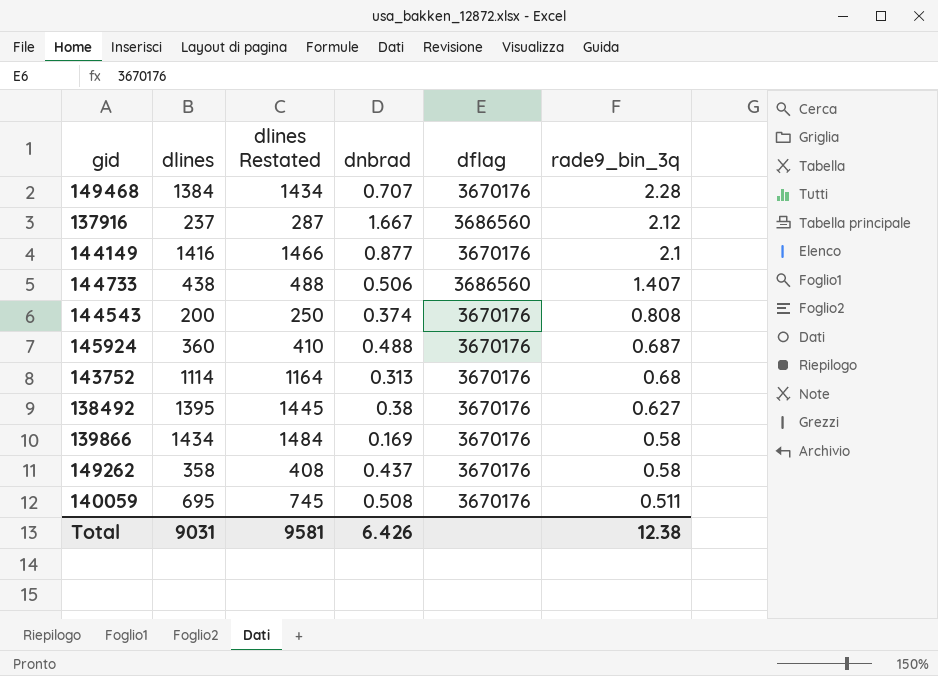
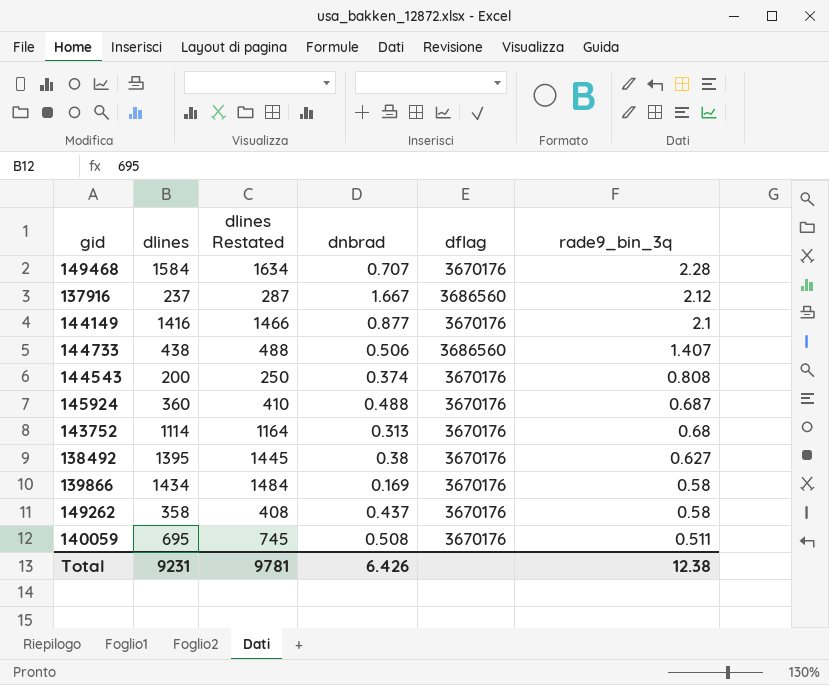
149468 | dlines: 1384 -> 1584
149468 | dlines Restated: 1434 -> 1634
Total | dlines: 9031 -> 9231
Total | dlines Restated: 9581 -> 9781

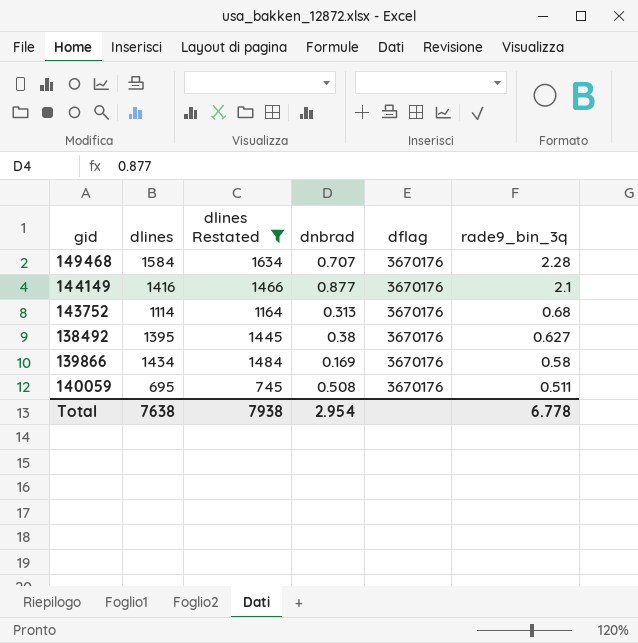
filter: none -> dlines Restated >= 745
Total | dlines: 9231 -> 7638
Total | dlines Restated: 9781 -> 7938
Total | dnbrad: 6.426 -> 2.954
Total | rade9_bin_3q: 12.38 -> 6.778

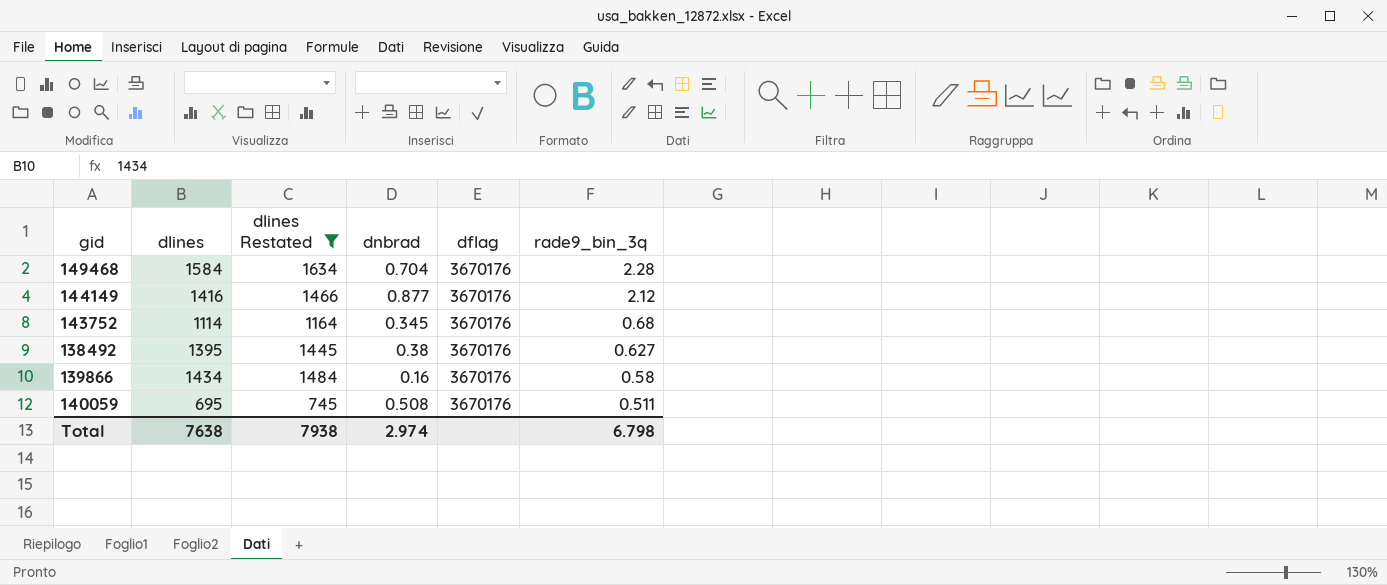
149468 | dnbrad: 0.707 -> 0.704
144149 | rade9_bin_3q: 2.1 -> 2.12
143752 | dnbrad: 0.313 -> 0.345
139866 | dnbrad: 0.169 -> 0.16
Total | dnbrad: 2.954 -> 2.974
Total | rade9_bin_3q: 6.778 -> 6.798

